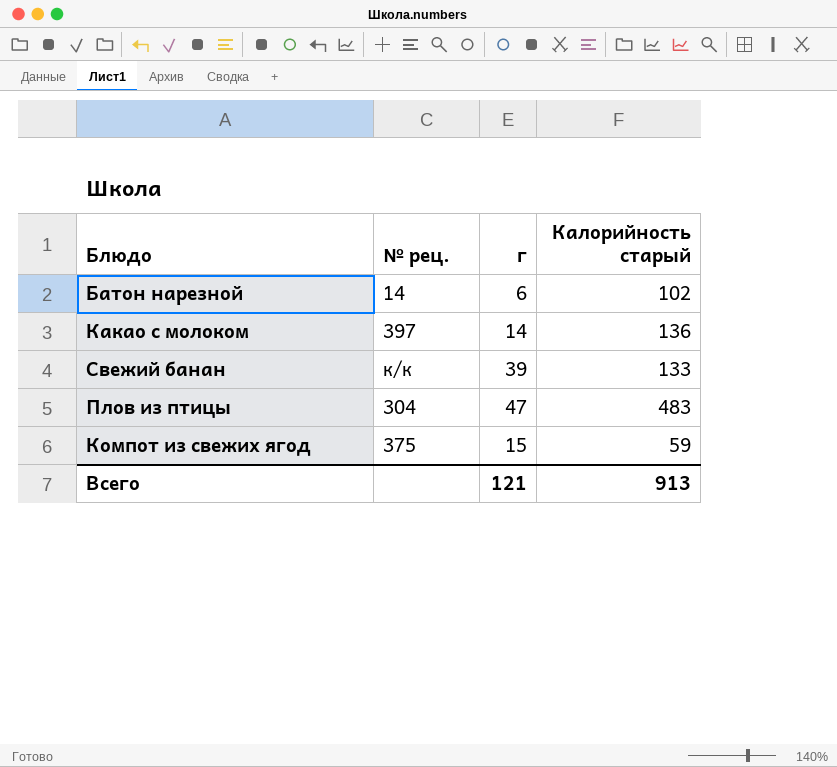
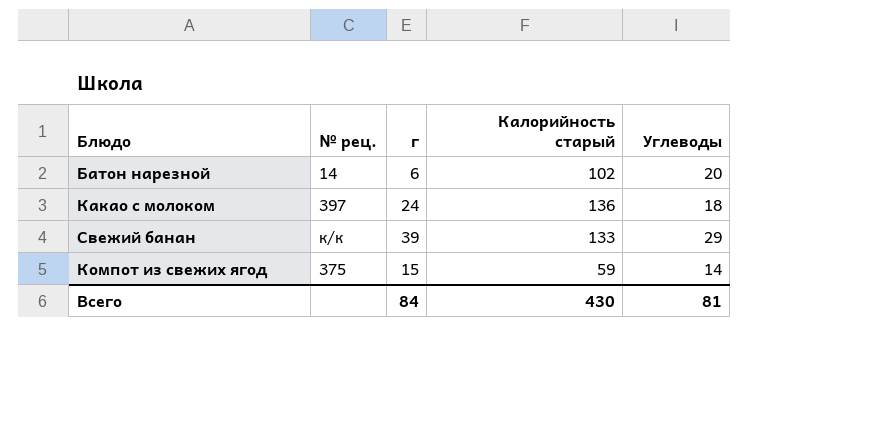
column Углеводы | position: none -> 5
row Плов из птицы: 304 | 47 | 483 -> none
Какао с молоком | г: 14 -> 24
Всего | г: 121 -> 84
Всего | Калорийность старый: 913 -> 430

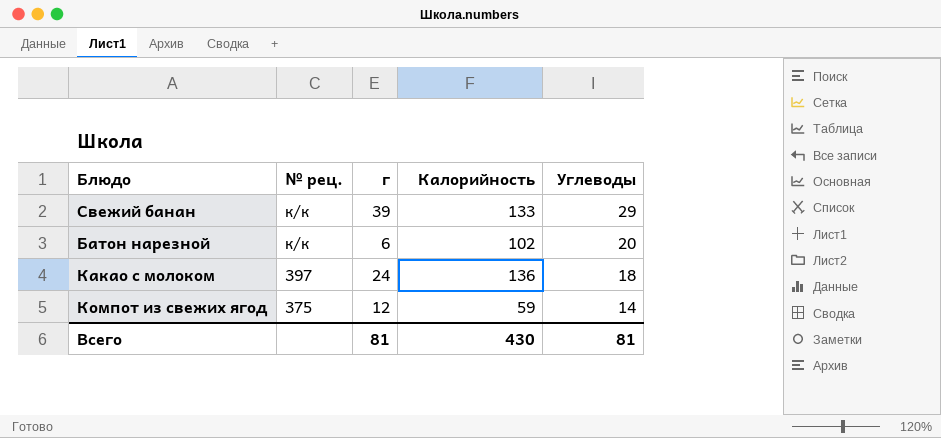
row order: none -> № рец. descending
column name: Калорийность старый -> Калорийность
Батон нарезной | № рец.: 14 -> к/к
Компот из свежих ягод | г: 15 -> 12
Всего | г: 84 -> 81

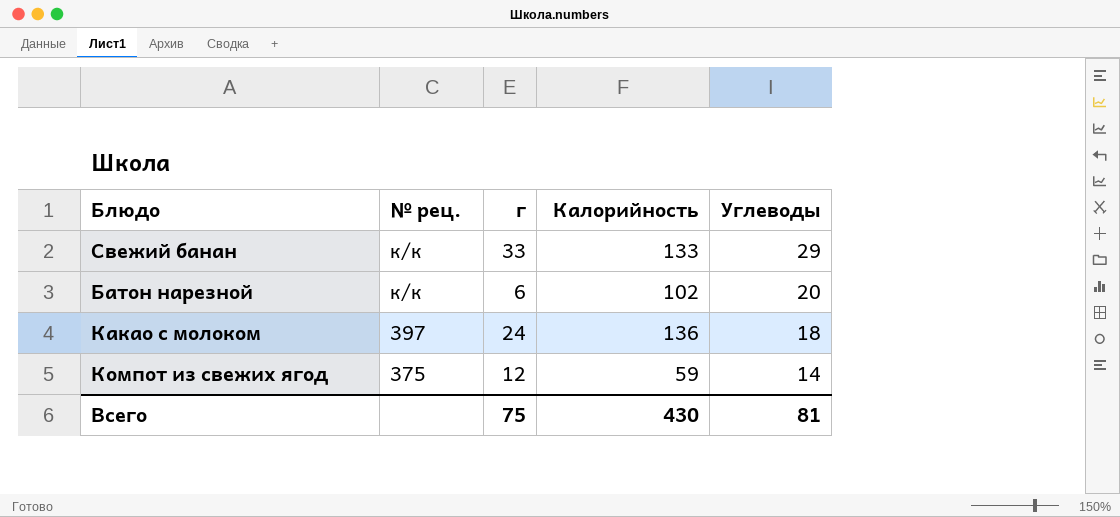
Свежий банан | г: 39 -> 33
Всего | г: 81 -> 75

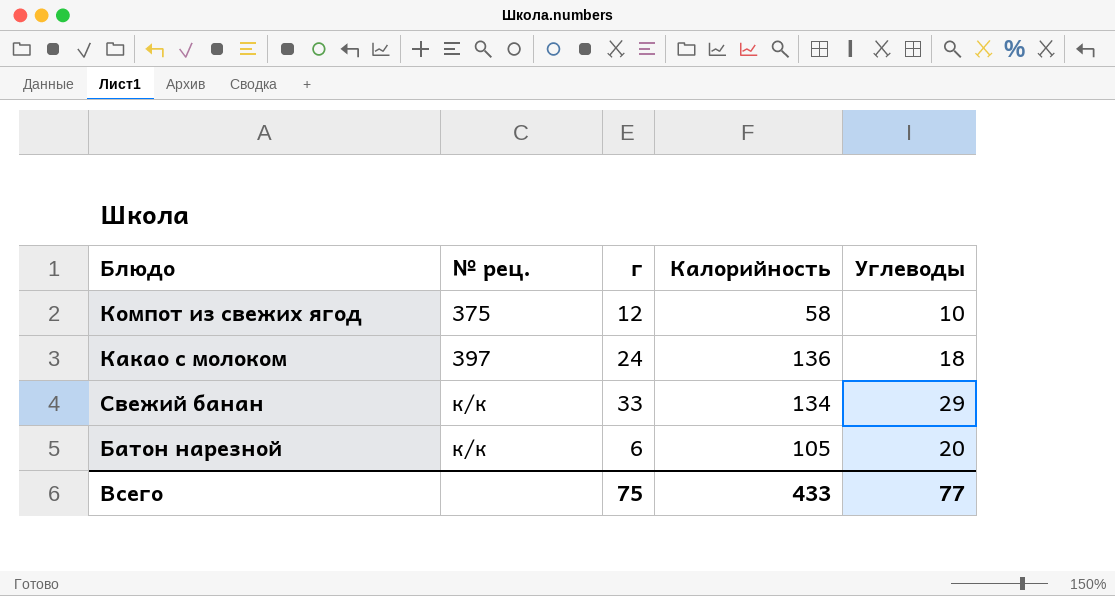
row order: № рец. descending -> № рец. ascending
Компот из свежих ягод | Калорийность: 59 -> 58
Компот из свежих ягод | Углеводы: 14 -> 10
Свежий банан | Калорийность: 133 -> 134
Батон нарезной | Калорийность: 102 -> 105
Всего | Калорийность: 430 -> 433
Всего | Углеводы: 81 -> 77

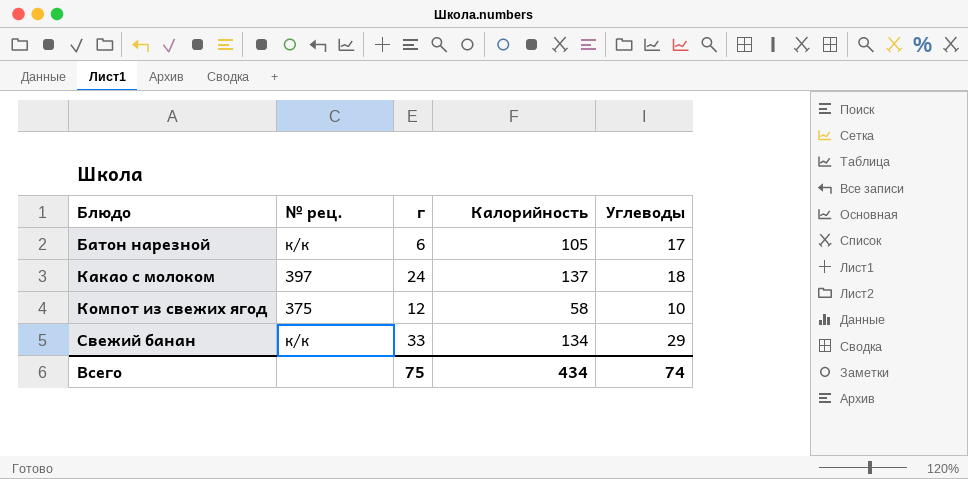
row order: № рец. ascending -> Блюдо ascending
Батон нарезной | Углеводы: 20 -> 17
Какао с молоком | Калорийность: 136 -> 137
Всего | Калорийность: 433 -> 434
Всего | Углеводы: 77 -> 74

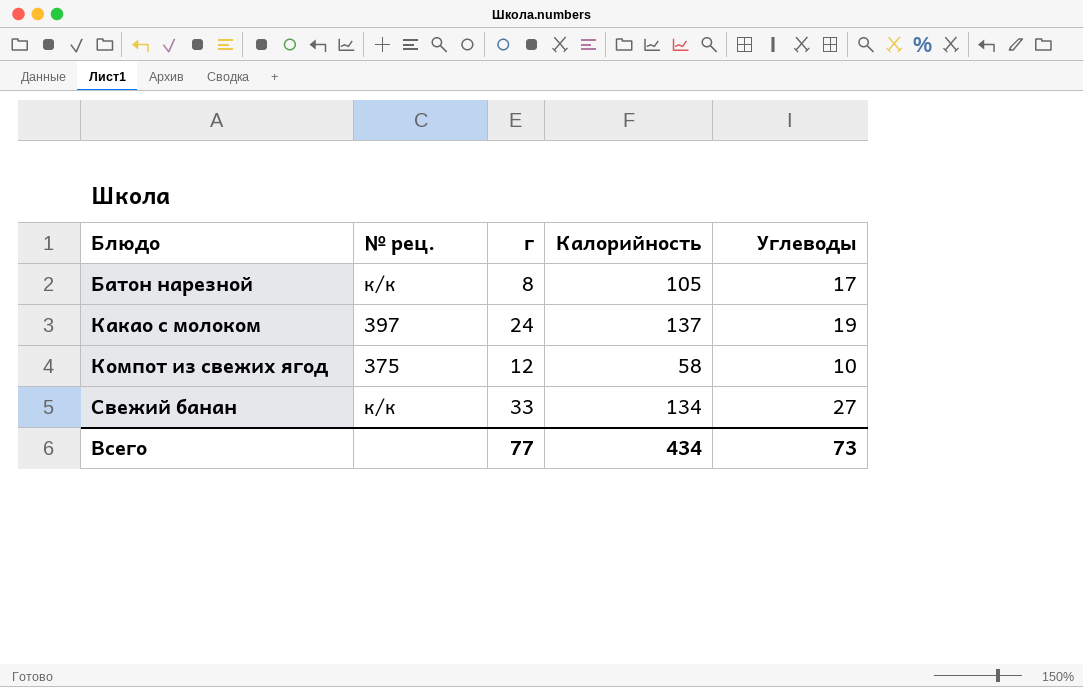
Батон нарезной | г: 6 -> 8
Какао с молоком | Углеводы: 18 -> 19
Свежий банан | Углеводы: 29 -> 27
Всего | г: 75 -> 77
Всего | Углеводы: 74 -> 73

